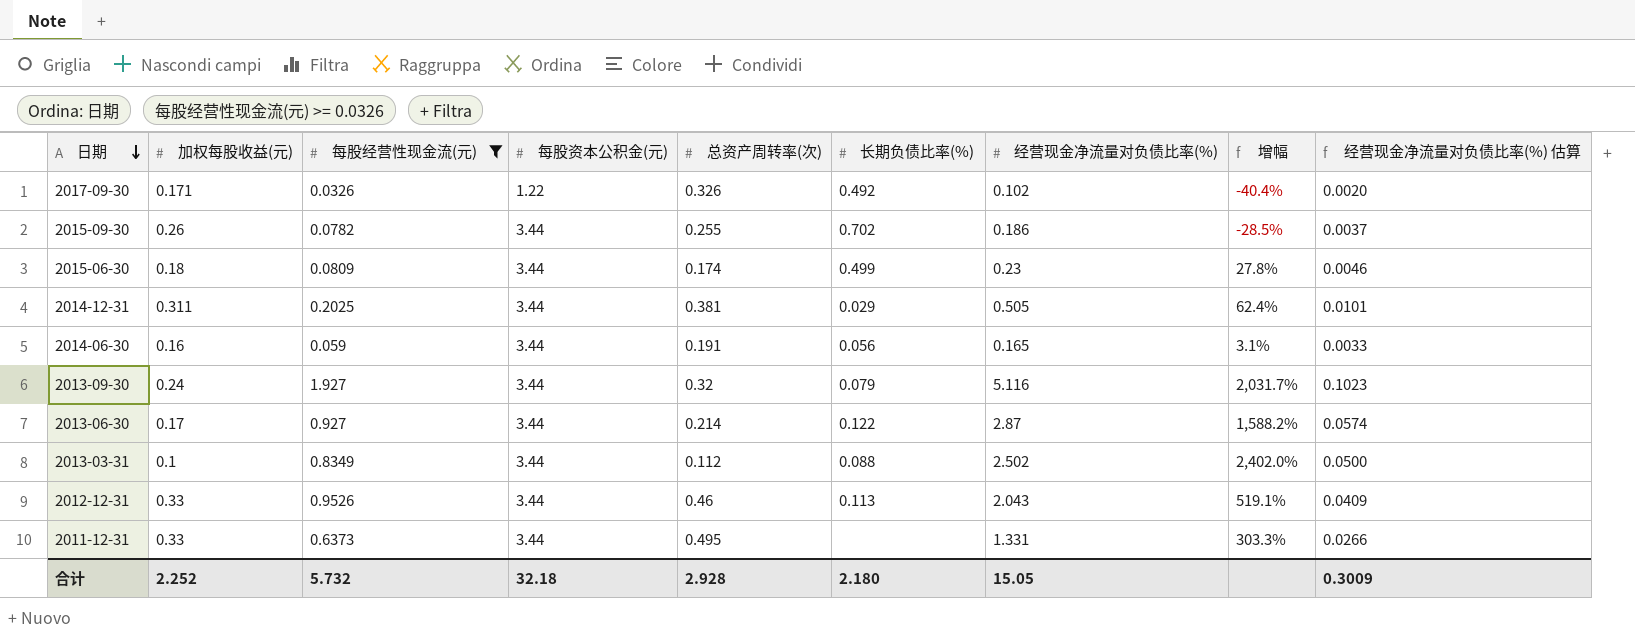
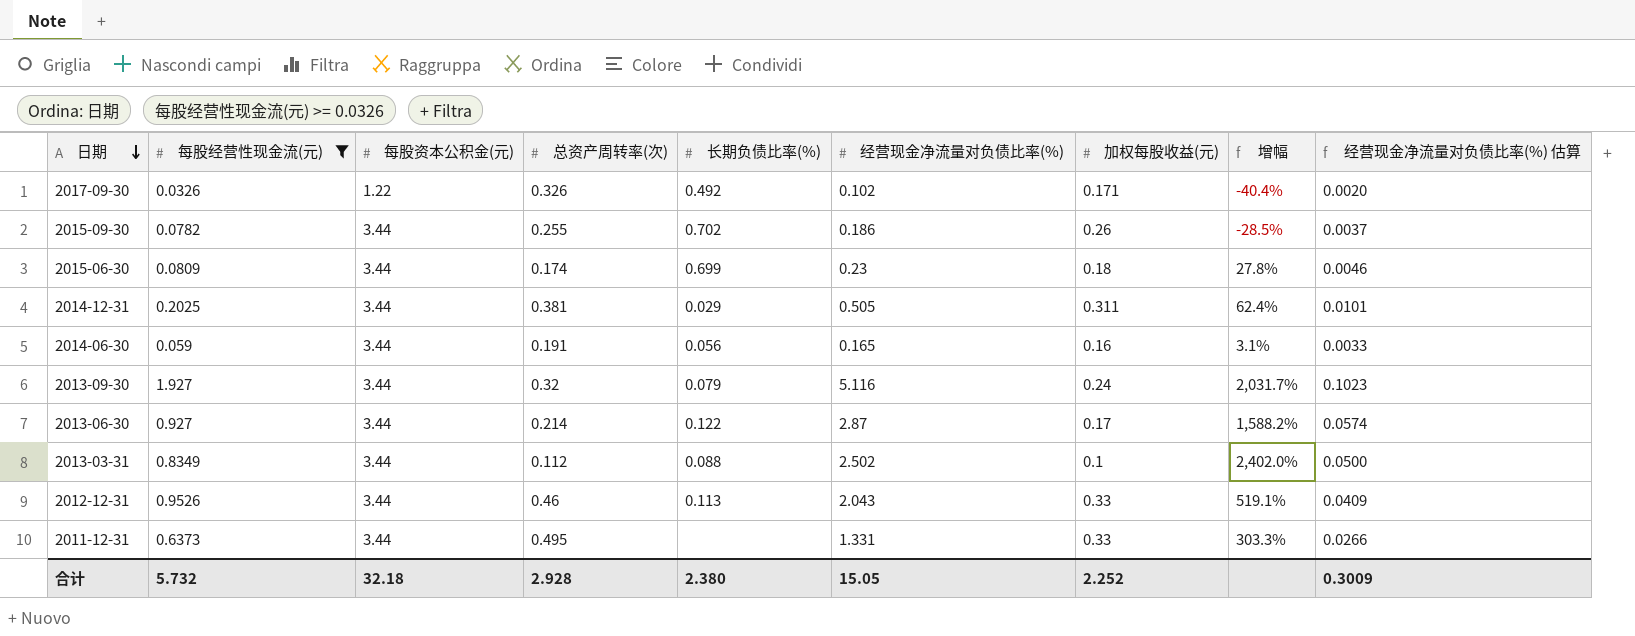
column 加权每股收益(元) | position: 2 -> 7
2015-06-30 | 长期负债比率(%): 0.499 -> 0.699
合计 | 长期负债比率(%): 2.180 -> 2.380

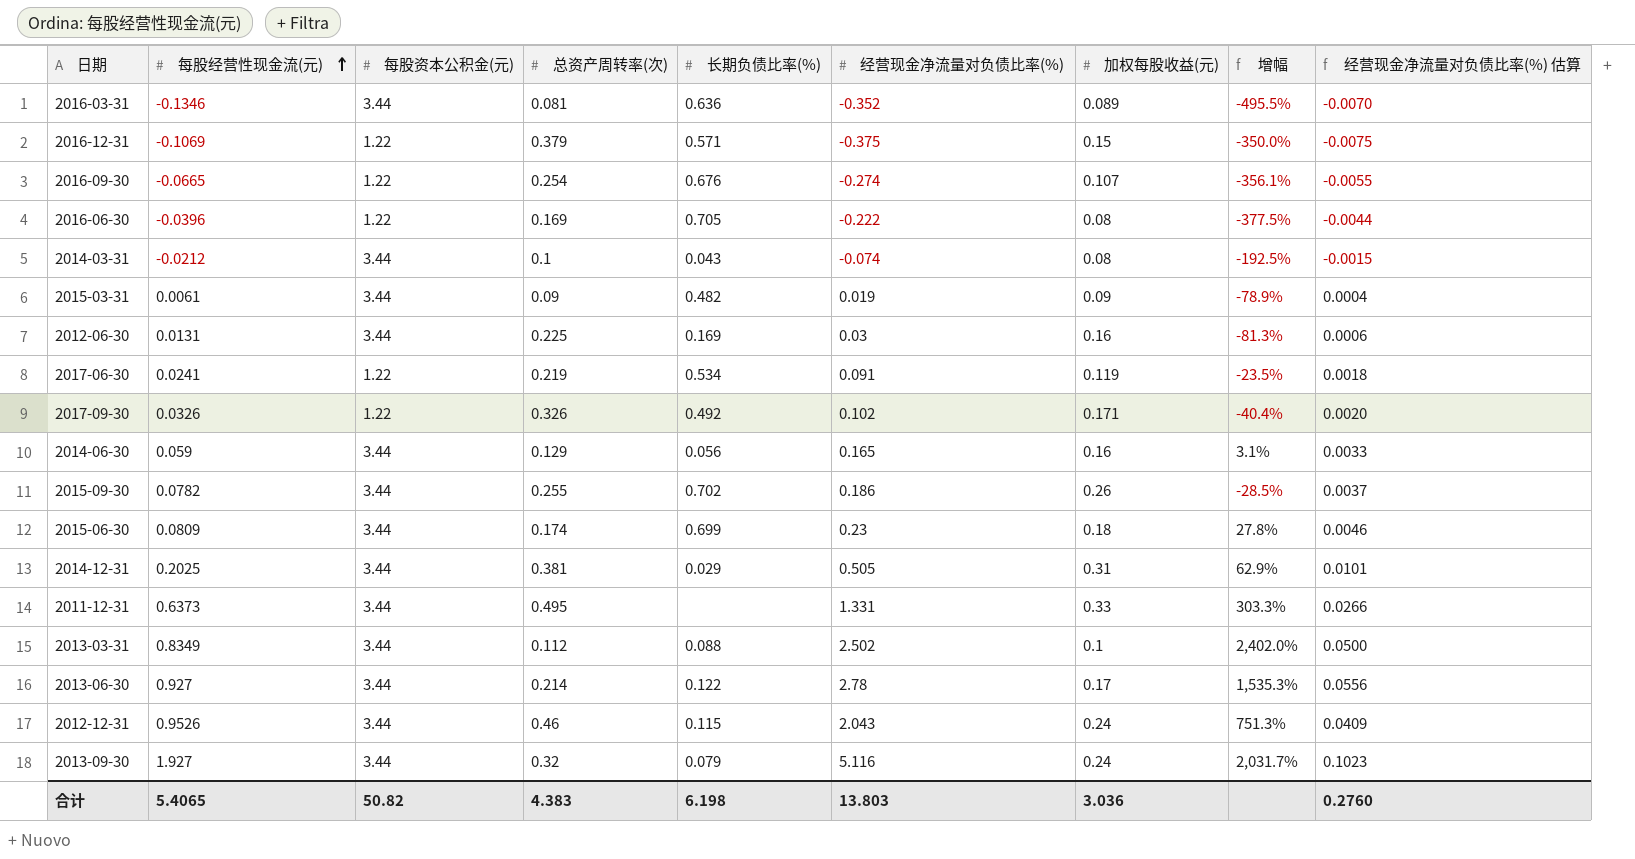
filter: 每股经营性现金流(元) >= 0.0326 -> none
row order: 日期 descending -> 每股经营性现金流(元) ascending
2014-06-30 | 总资产周转率(次): 0.191 -> 0.129
2014-12-31 | 加权每股收益(元): 0.311 -> 0.31
2014-12-31 | 增幅: 62.4% -> 62.9%
2013-06-30 | 经营现金净流量对负债比率(%): 2.87 -> 2.78
2013-06-30 | 增幅: 1,588.2% -> 1,535.3%
2013-06-30 | 经营现金净流量对负债比率(%) 估算: 0.0574 -> 0.0556
2012-12-31 | 长期负债比率(%): 0.113 -> 0.115
2012-12-31 | 加权每股收益(元): 0.33 -> 0.24
2012-12-31 | 增幅: 519.1% -> 751.3%
合计 | 每股经营性现金流(元): 5.732 -> 5.4065
合计 | 每股资本公积金(元): 32.18 -> 50.82
合计 | 总资产周转率(次): 2.928 -> 4.383
合计 | 长期负债比率(%): 2.380 -> 6.198
合计 | 经营现金净流量对负债比率(%): 15.05 -> 13.803
合计 | 加权每股收益(元): 2.252 -> 3.036
合计 | 经营现金净流量对负债比率(%) 估算: 0.3009 -> 0.2760

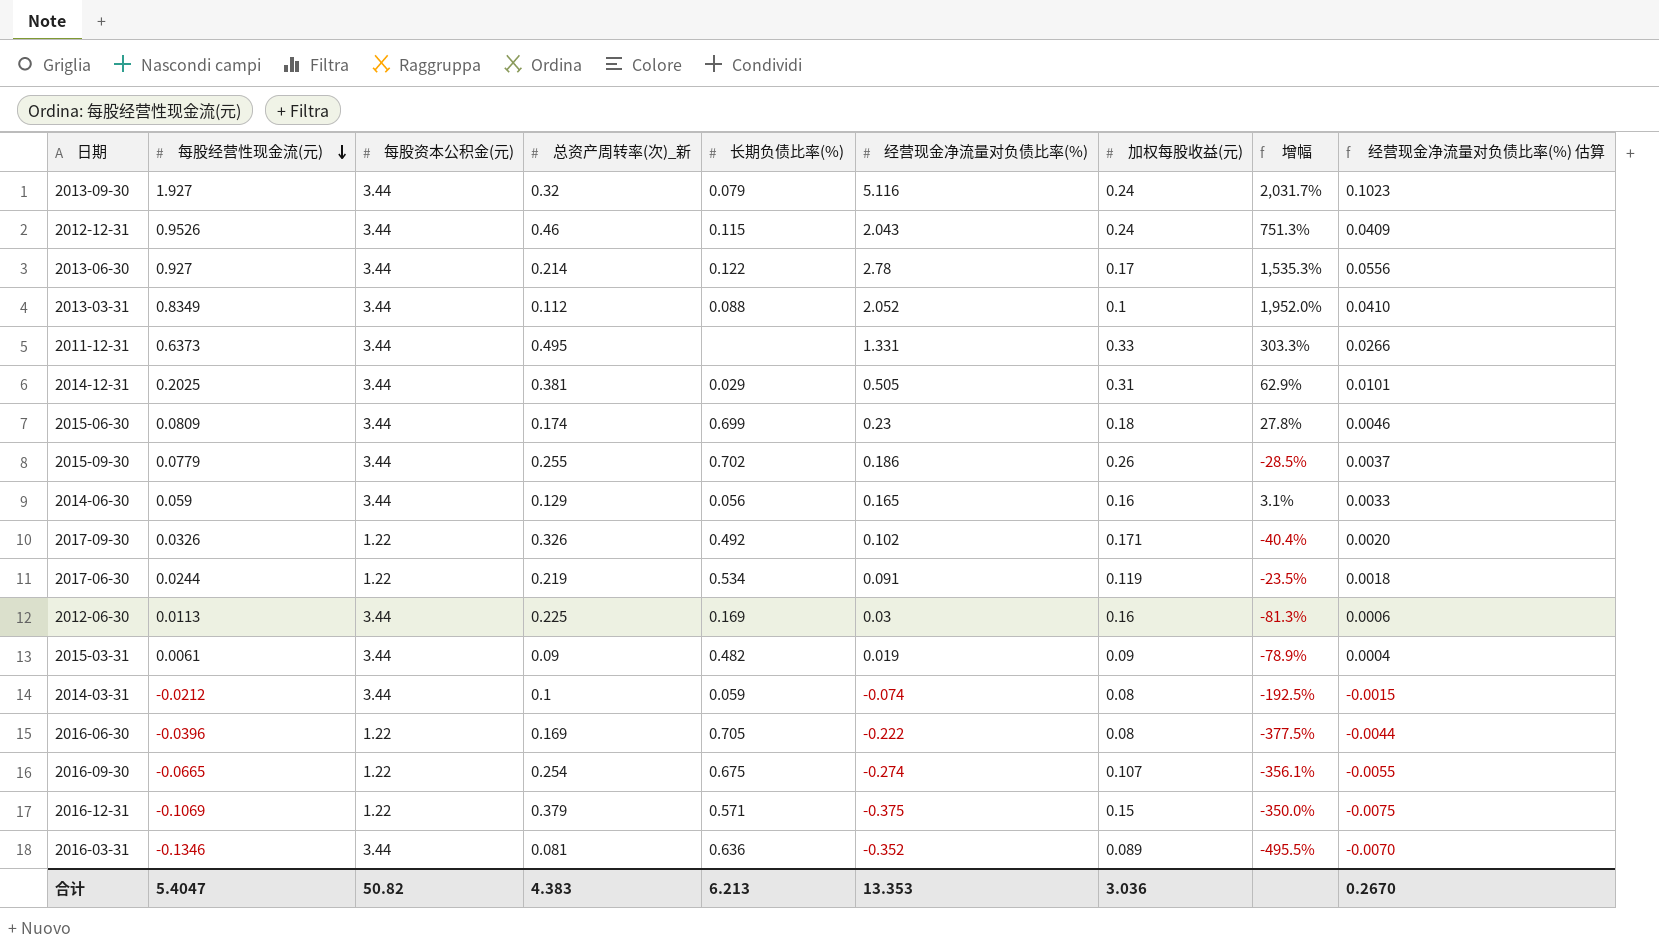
row order: 每股经营性现金流(元) ascending -> 每股经营性现金流(元) descending
column name: 总资产周转率(次) -> 总资产周转率(次)_新
2013-03-31 | 经营现金净流量对负债比率(%): 2.502 -> 2.052
2013-03-31 | 增幅: 2,402.0% -> 1,952.0%
2013-03-31 | 经营现金净流量对负债比率(%) 估算: 0.0500 -> 0.0410
2015-09-30 | 每股经营性现金流(元): 0.0782 -> 0.0779
2017-06-30 | 每股经营性现金流(元): 0.0241 -> 0.0244
2012-06-30 | 每股经营性现金流(元): 0.0131 -> 0.0113
2014-03-31 | 长期负债比率(%): 0.043 -> 0.059
2016-09-30 | 长期负债比率(%): 0.676 -> 0.675
合计 | 每股经营性现金流(元): 5.4065 -> 5.4047
合计 | 长期负债比率(%): 6.198 -> 6.213
合计 | 经营现金净流量对负债比率(%): 13.803 -> 13.353
合计 | 经营现金净流量对负债比率(%) 估算: 0.2760 -> 0.2670

